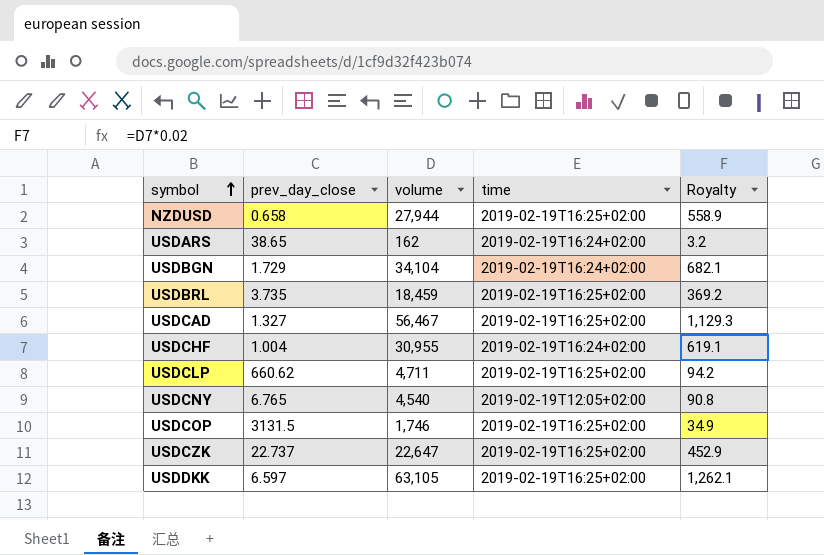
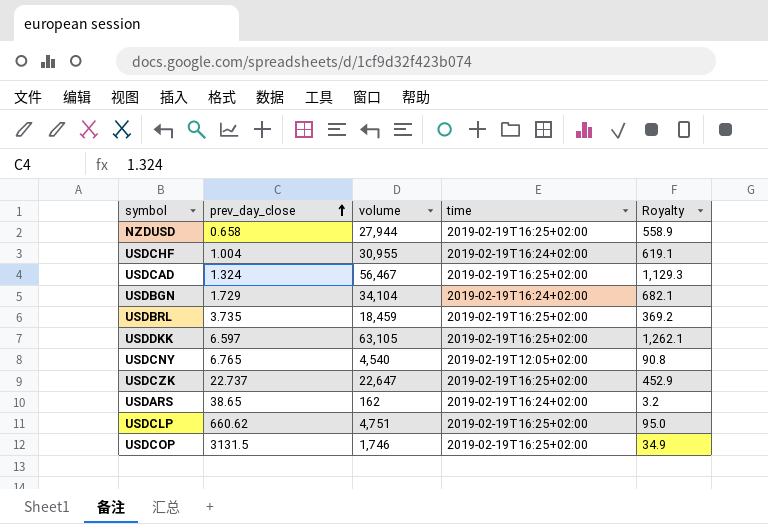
row order: symbol ascending -> prev_day_close ascending
USDCAD | prev_day_close: 1.327 -> 1.324
USDCLP | volume: 4,711 -> 4,751
USDCLP | Royalty: 94.2 -> 95.0

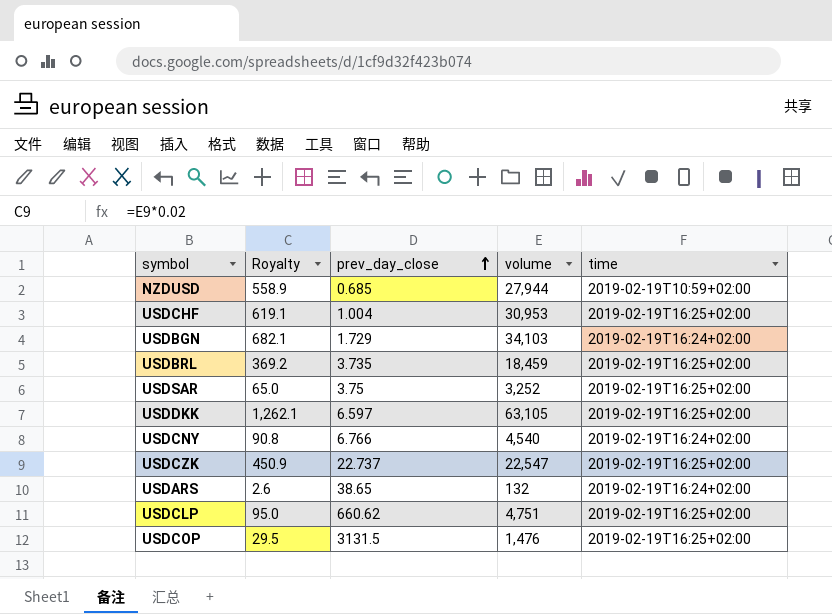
column Royalty | position: 5 -> 2
row USDCAD: 1.324 | 56,467 | 2019-02-19T16:25+02:00 | 1,129.3 -> none
NZDUSD | prev_day_close: 0.658 -> 0.685
NZDUSD | time: 2019-02-19T16:25+02:00 -> 2019-02-19T10:59+02:00
USDCHF | volume: 30,955 -> 30,953
USDCHF | time: 2019-02-19T16:24+02:00 -> 2019-02-19T16:25+02:00
USDBGN | volume: 34,104 -> 34,103
row USDSAR: none -> 65.0 | 3.75 | 3,252 | 2019-02-19T16:25+02:00
USDCNY | prev_day_close: 6.765 -> 6.766
USDCNY | time: 2019-02-19T12:05+02:00 -> 2019-02-19T16:24+02:00
USDCZK | Royalty: 452.9 -> 450.9
USDCZK | volume: 22,647 -> 22,547
USDARS | Royalty: 3.2 -> 2.6
USDARS | volume: 162 -> 132
USDCOP | Royalty: 34.9 -> 29.5
USDCOP | volume: 1,746 -> 1,476

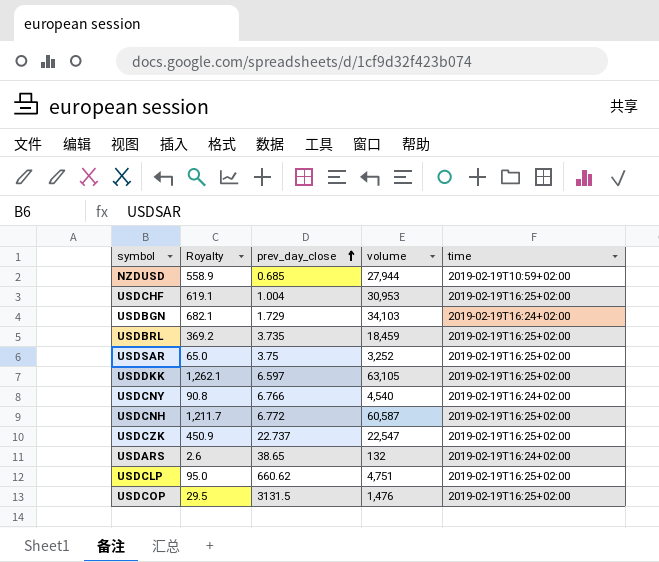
row USDCNH: none -> 1,211.7 | 6.772 | 60,587 | 2019-02-19T16:25+02:00

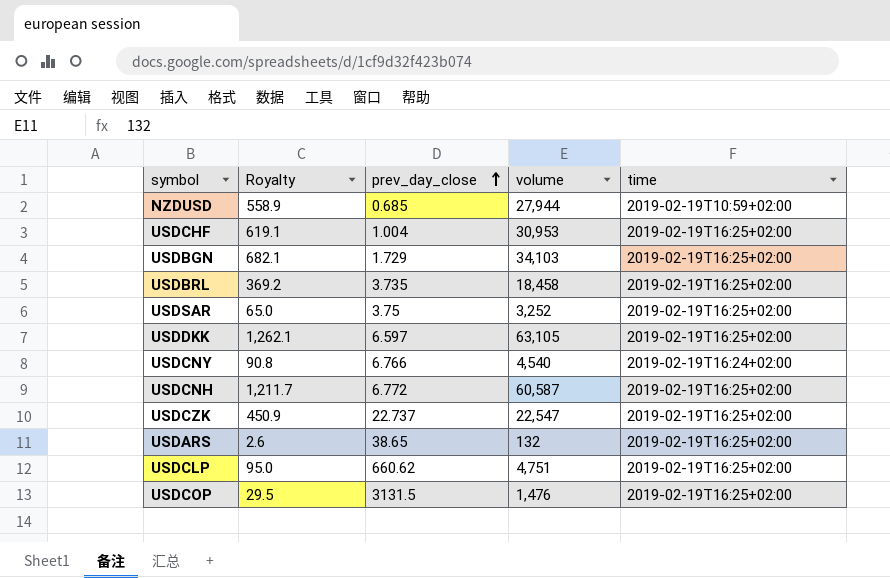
USDBGN | time: 2019-02-19T16:24+02:00 -> 2019-02-19T16:25+02:00
USDBRL | volume: 18,459 -> 18,458
USDARS | time: 2019-02-19T16:24+02:00 -> 2019-02-19T16:25+02:00

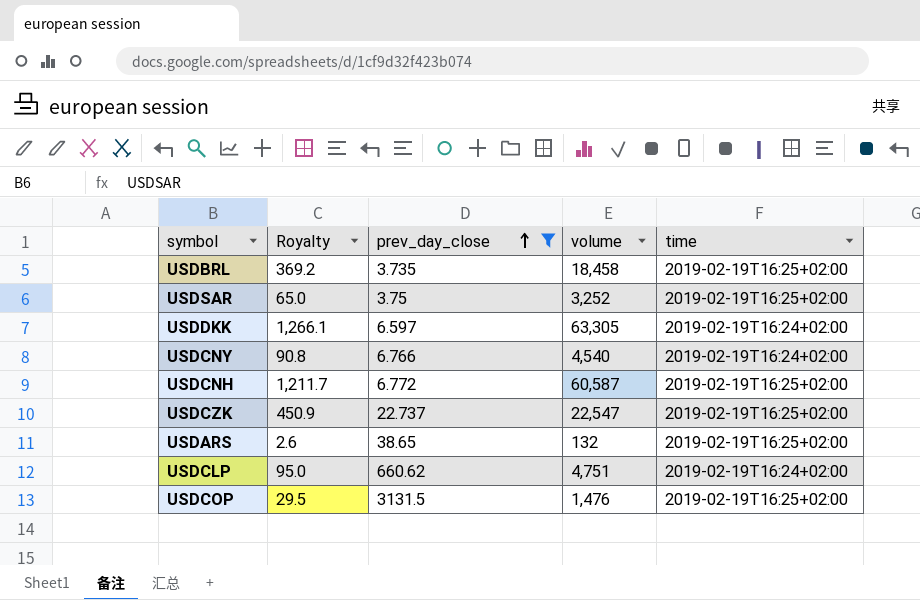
filter: none -> prev_day_close >= 3.735
USDDKK | Royalty: 1,262.1 -> 1,266.1
USDDKK | volume: 63,105 -> 63,305
USDDKK | time: 2019-02-19T16:25+02:00 -> 2019-02-19T16:24+02:00
USDCLP | time: 2019-02-19T16:25+02:00 -> 2019-02-19T16:24+02:00

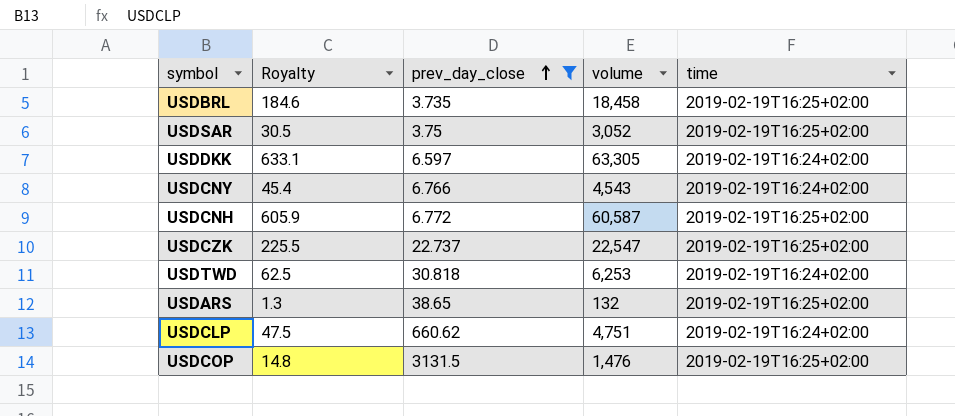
column Royalty | formula: [volume] * 0.02 -> [volume] * 0.01
USDSAR | volume: 3,252 -> 3,052
USDCNY | volume: 4,540 -> 4,543
row USDTWD: none -> 62.5 | 30.818 | 6,253 | 2019-02-19T16:24+02:00

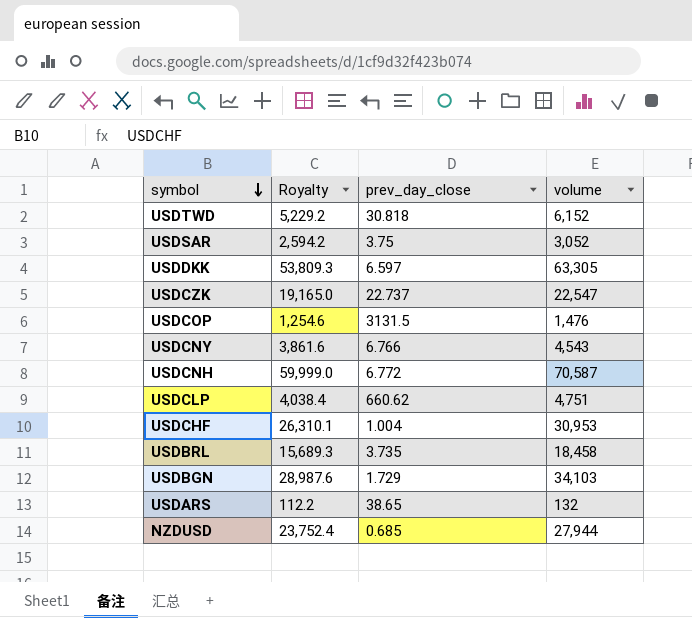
filter: prev_day_close >= 3.735 -> none
row order: prev_day_close ascending -> symbol descending
column time | position: 5 -> none
column Royalty | formula: [volume] * 0.01 -> [volume] * 0.85
USDTWD | volume: 6,253 -> 6,152
USDCNH | volume: 60,587 -> 70,587

